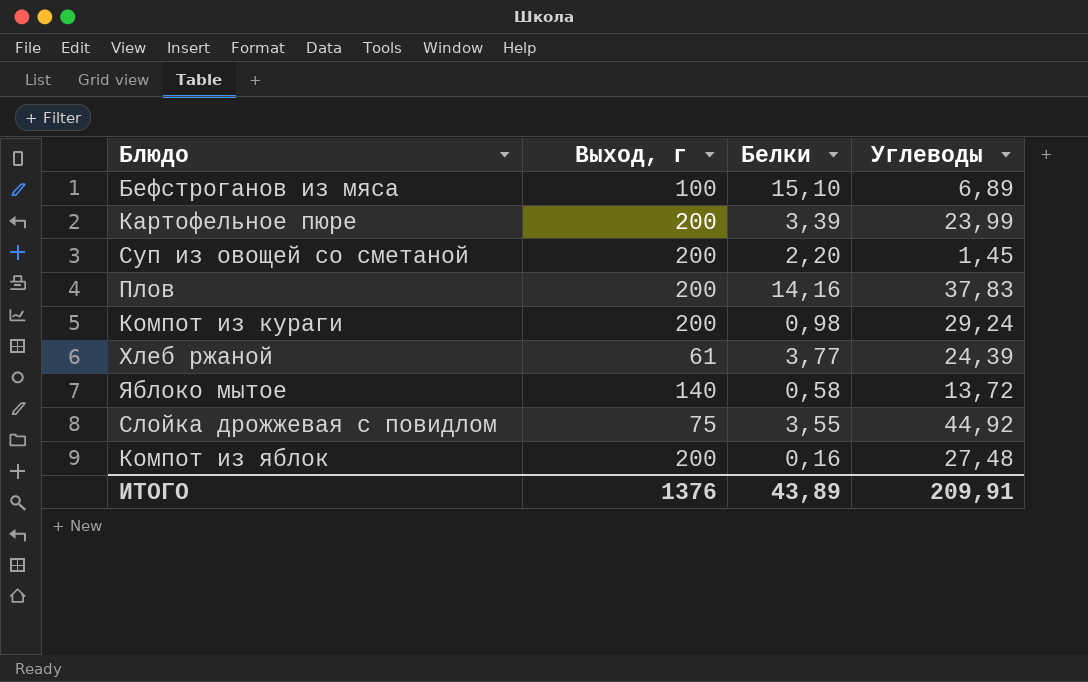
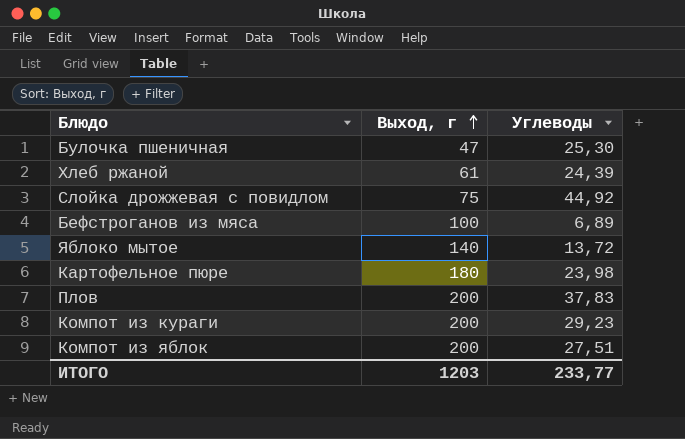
row order: none -> Выход, г ascending
column Белки | position: 3 -> none
row Суп из овощей со сметаной: 200 | 2,20 | 1,45 -> none
row Булочка пшеничная: none -> 47 | 25,30
Картофельное пюре | Выход, г: 200 -> 180
Картофельное пюре | Углеводы: 23,99 -> 23,98
Компот из кураги | Углеводы: 29,24 -> 29,23
Компот из яблок | Углеводы: 27,48 -> 27,51
ИТОГО | Выход, г: 1376 -> 1203
ИТОГО | Углеводы: 209,91 -> 233,77

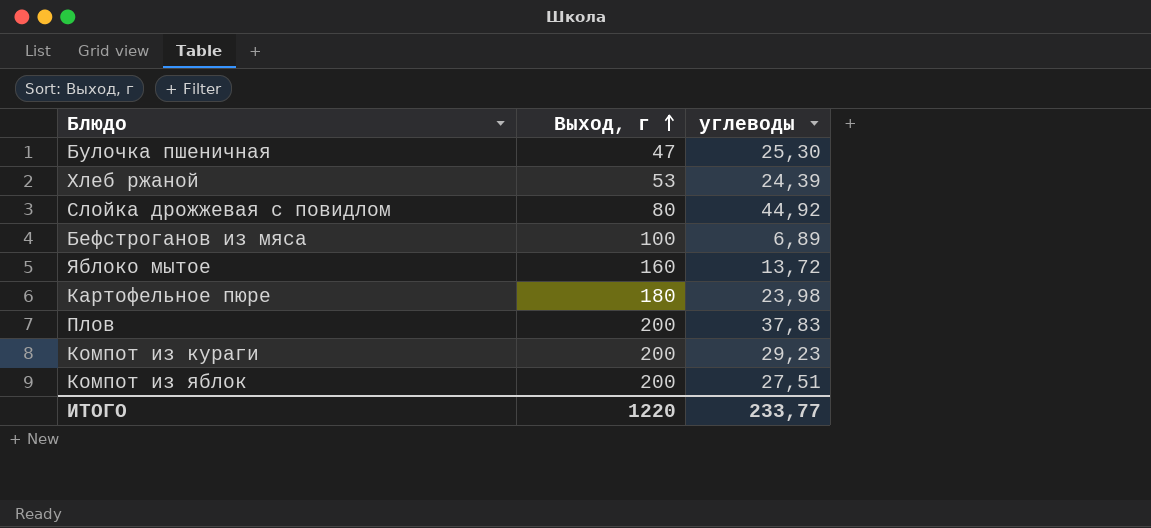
column name: Углеводы -> углеводы
Хлеб ржаной | Выход, г: 61 -> 53
Слойка дрожжевая с повидлом | Выход, г: 75 -> 80
Яблоко мытое | Выход, г: 140 -> 160
ИТОГО | Выход, г: 1203 -> 1220

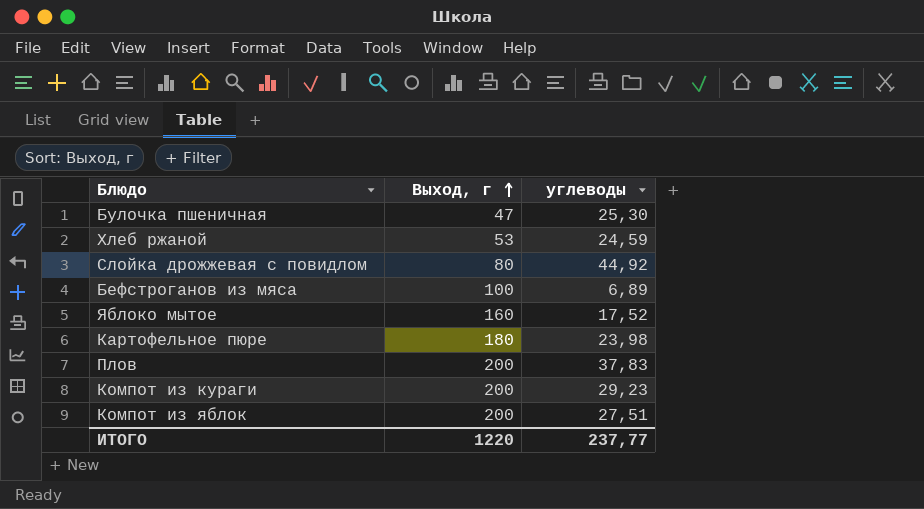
Хлеб ржаной | углеводы: 24,39 -> 24,59
Яблоко мытое | углеводы: 13,72 -> 17,52
ИТОГО | углеводы: 233,77 -> 237,77

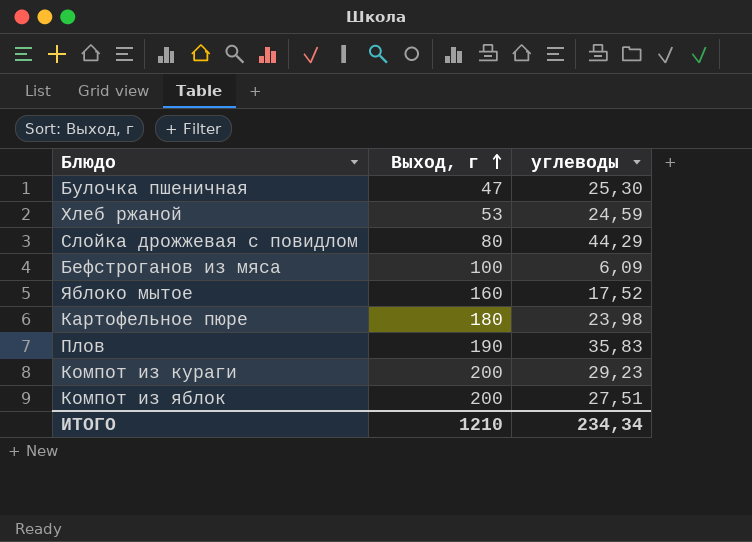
Слойка дрожжевая с повидлом | углеводы: 44,92 -> 44,29
Бефстроганов из мяса | углеводы: 6,89 -> 6,09
Плов | Выход, г: 200 -> 190
Плов | углеводы: 37,83 -> 35,83
ИТОГО | Выход, г: 1220 -> 1210
ИТОГО | углеводы: 237,77 -> 234,34

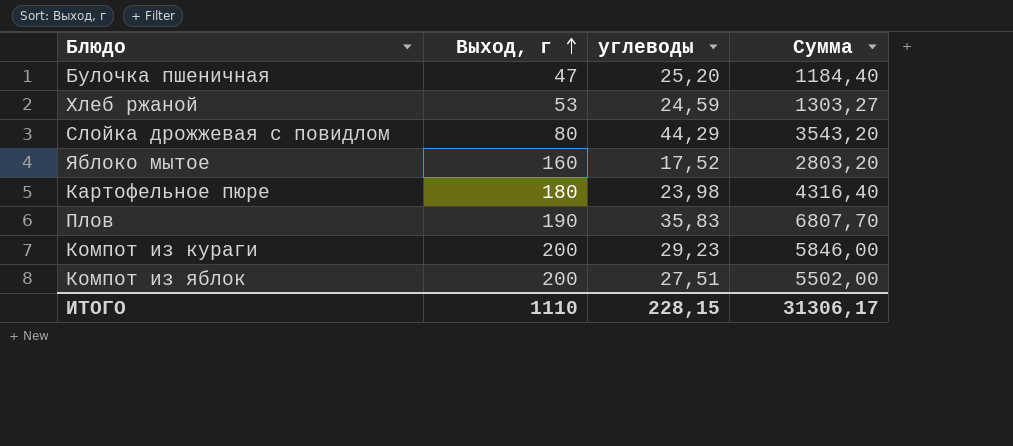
column Сумма | formula: none -> [Выход, г] * [углеводы]
row Бефстроганов из мяса: 100 | 6,09 -> none
Булочка пшеничная | углеводы: 25,30 -> 25,20
ИТОГО | Выход, г: 1210 -> 1110
ИТОГО | углеводы: 234,34 -> 228,15

